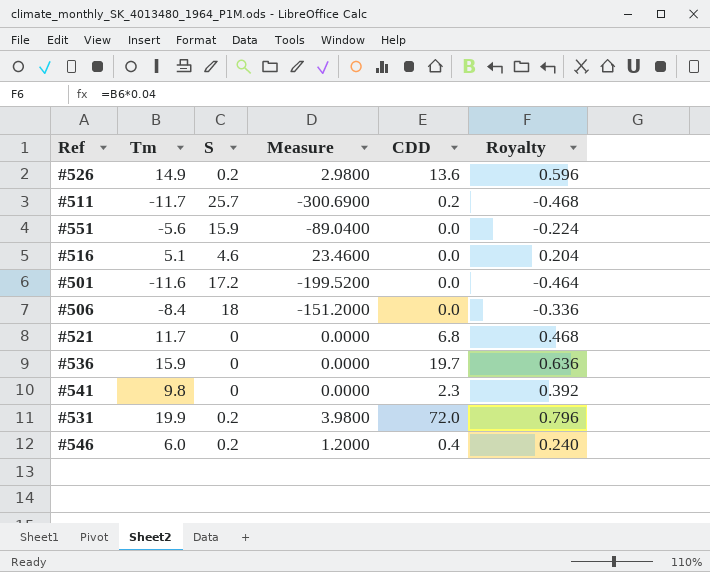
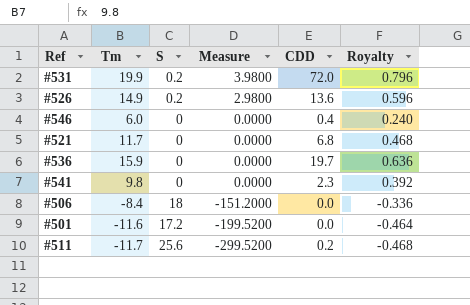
row order: none -> Measure descending
row #551: -5.6 | 15.9 | -89.0400 | 0.0 | -0.224 -> none
row #516: 5.1 | 4.6 | 23.4600 | 0.0 | 0.204 -> none
#546 | S: 0.2 -> 0
#546 | Measure: 1.2000 -> 0.0000
#511 | S: 25.7 -> 25.6
#511 | Measure: -300.6900 -> -299.5200

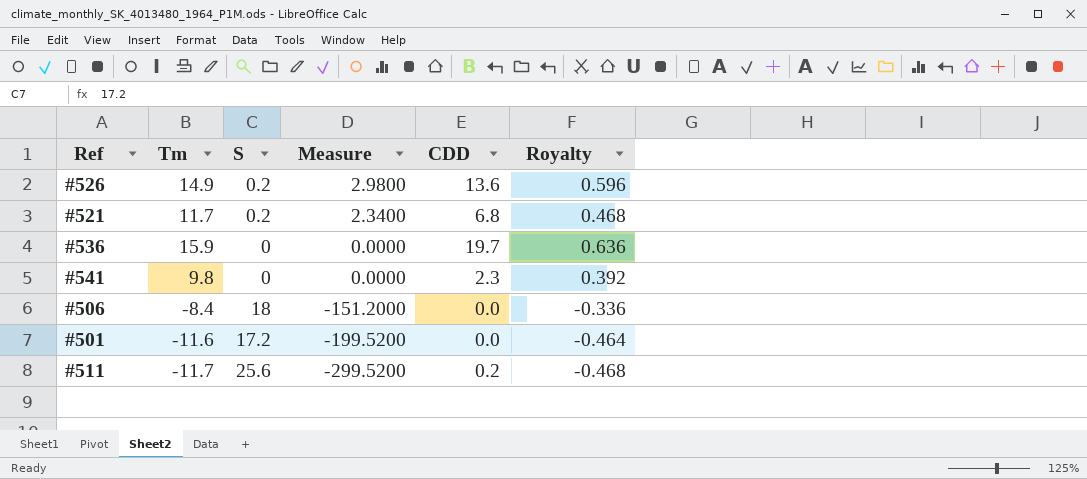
row #531: 19.9 | 0.2 | 3.9800 | 72.0 | 0.796 -> none
row #546: 6.0 | 0 | 0.0000 | 0.4 | 0.240 -> none
#521 | S: 0 -> 0.2
#521 | Measure: 0.0000 -> 2.3400

